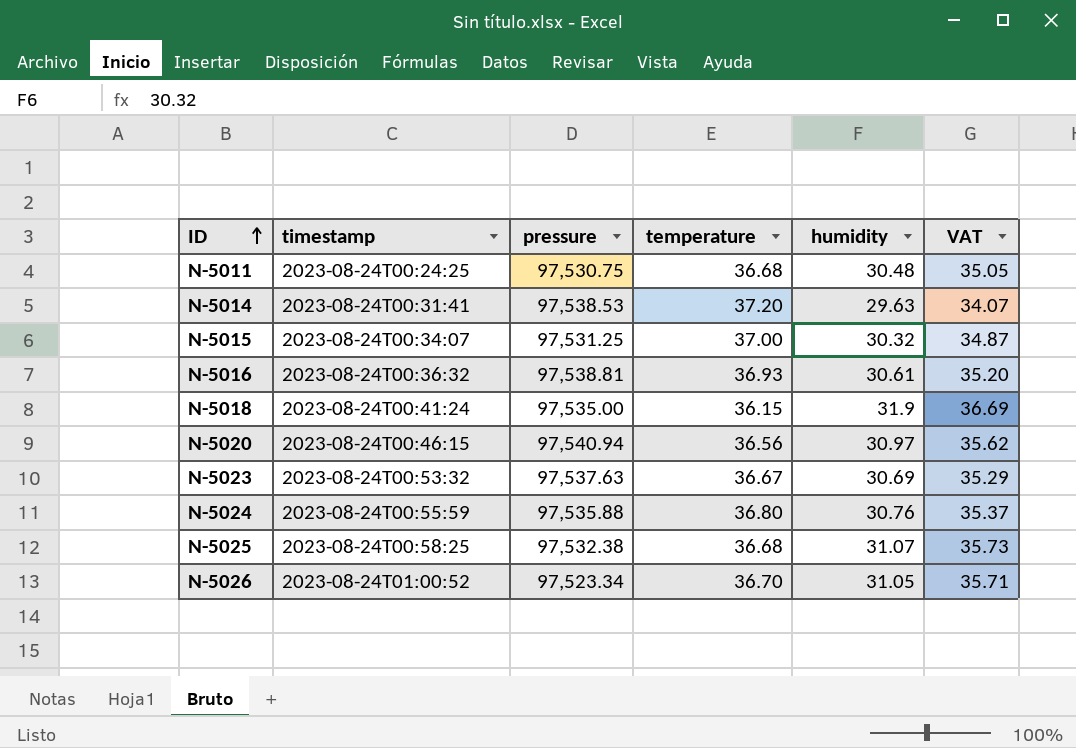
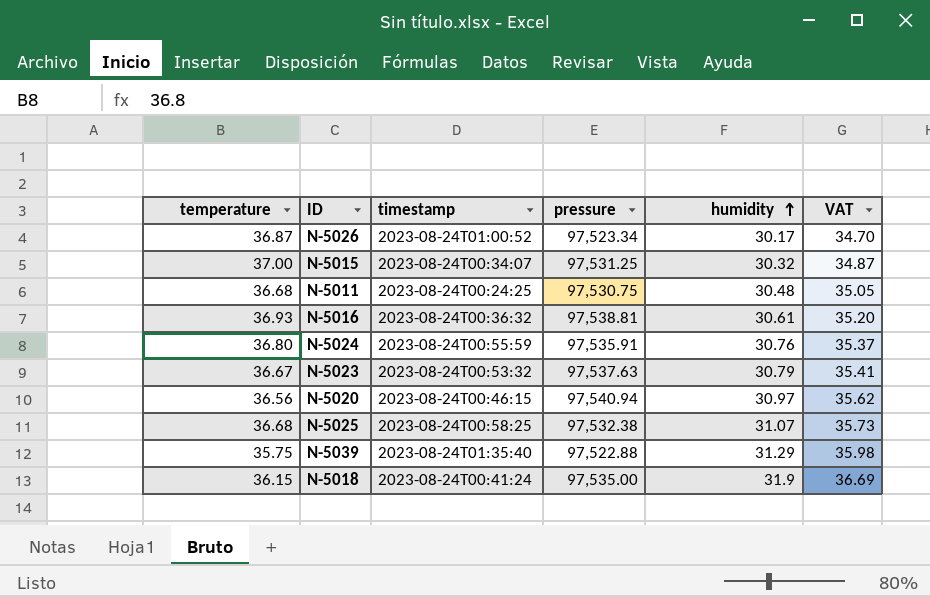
row order: ID ascending -> humidity ascending
column temperature | position: 4 -> 1
row N-5014: 2023-08-24T00:31:41 | 97,538.53 | 37.20 | 29.63 | 34.07 -> none
N-5026 | temperature: 36.70 -> 36.87
N-5026 | humidity: 31.05 -> 30.17
N-5026 | VAT: 35.71 -> 34.70
N-5024 | pressure: 97,535.88 -> 97,535.91
N-5023 | humidity: 30.69 -> 30.79
N-5023 | VAT: 35.29 -> 35.41
row N-5039: none -> 35.75 | 2023-08-24T01:35:40 | 97,522.88 | 31.29 | 35.98

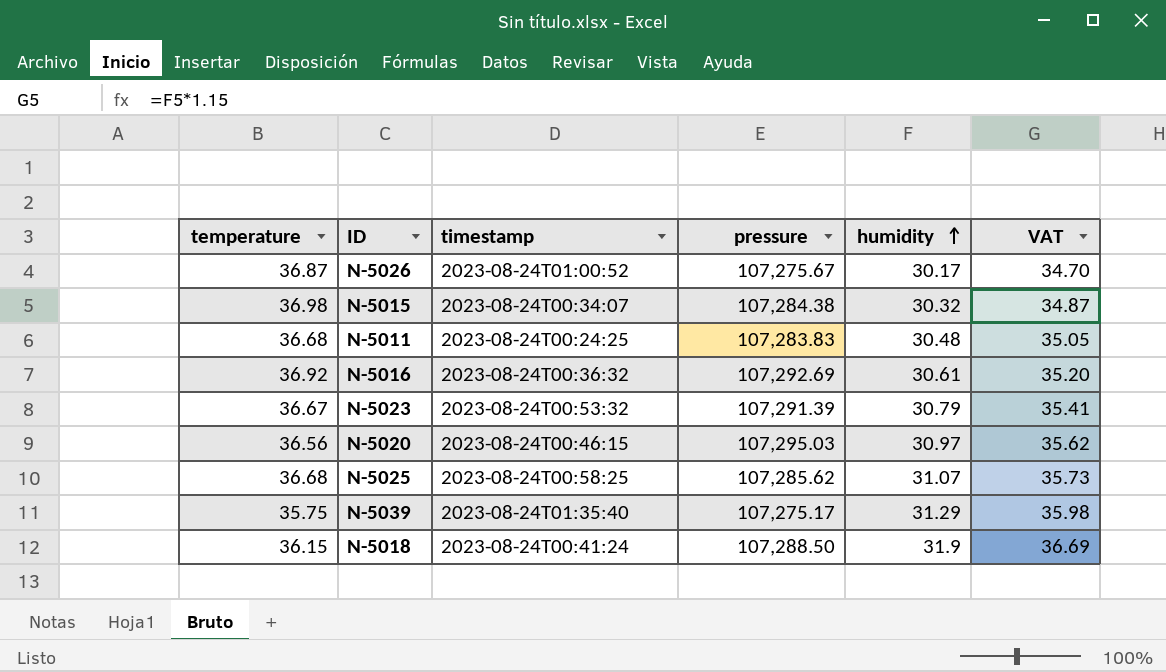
row N-5024: 36.80 | 2023-08-24T00:55:59 | 97,535.91 | 30.76 | 35.37 -> none
N-5026 | pressure: 97,523.34 -> 107,275.67
N-5015 | temperature: 37.00 -> 36.98
N-5015 | pressure: 97,531.25 -> 107,284.38
N-5011 | pressure: 97,530.75 -> 107,283.83
N-5016 | temperature: 36.93 -> 36.92
N-5016 | pressure: 97,538.81 -> 107,292.69
N-5023 | pressure: 97,537.63 -> 107,291.39
N-5020 | pressure: 97,540.94 -> 107,295.03
N-5025 | pressure: 97,532.38 -> 107,285.62
N-5039 | pressure: 97,522.88 -> 107,275.17
N-5018 | pressure: 97,535.00 -> 107,288.50

